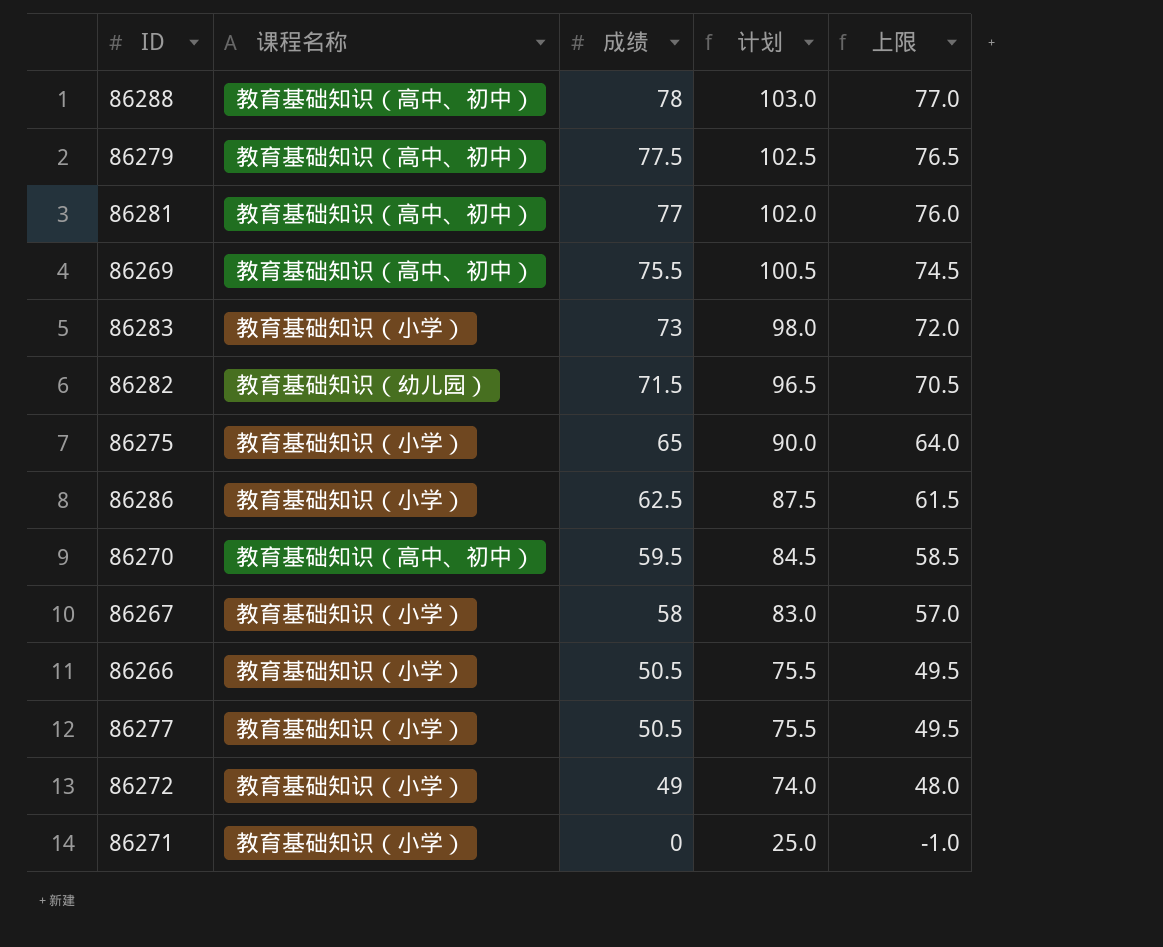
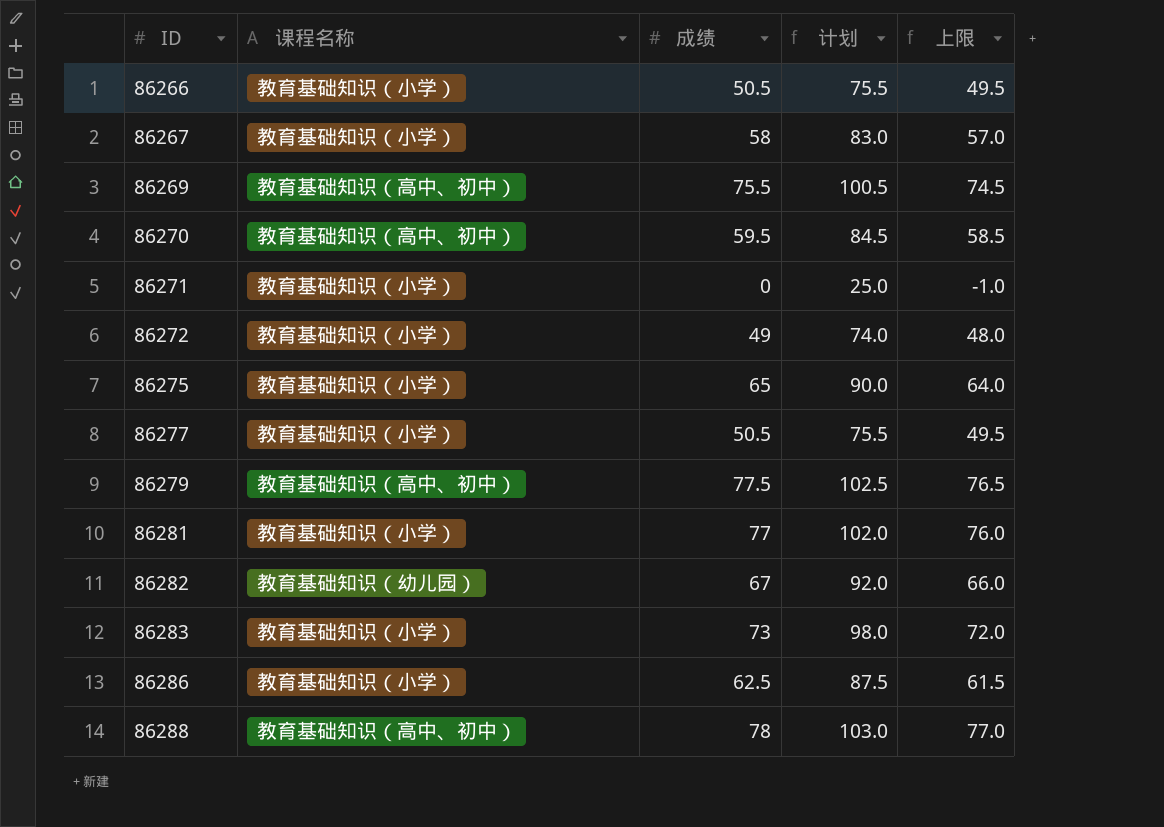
row order: 成绩 descending -> ID ascending
86281 | 课程名称: 教育基础知识（高中、初中） -> 教育基础知识（小学）
86282 | 成绩: 71.5 -> 67
86282 | 计划: 96.5 -> 92.0
86282 | 上限: 70.5 -> 66.0

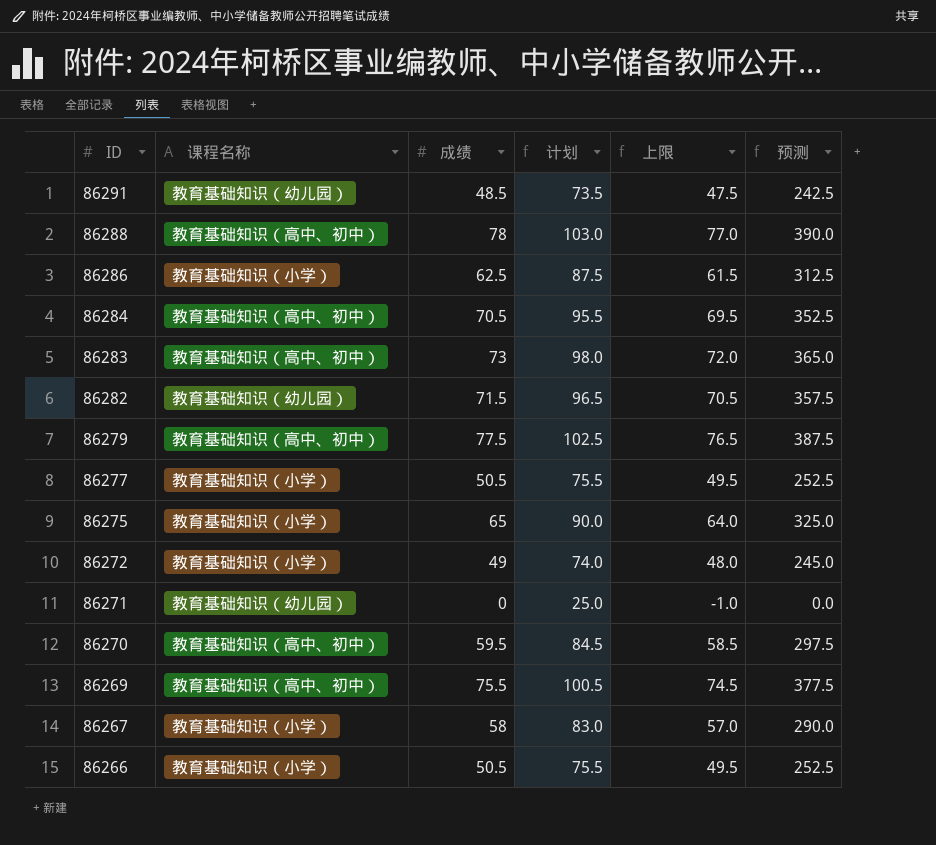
row order: ID ascending -> ID descending
column 预测 | formula: none -> [成绩] * 5
row 86281: 教育基础知识（小学） | 77 | 102.0 | 76.0 -> none
row 86291: none -> 教育基础知识（幼儿园） | 48.5 | 73.5 | 47.5 | 242.5
row 86284: none -> 教育基础知识（高中、初中） | 70.5 | 95.5 | 69.5 | 352.5
86283 | 课程名称: 教育基础知识（小学） -> 教育基础知识（高中、初中）
86282 | 成绩: 67 -> 71.5
86282 | 计划: 92.0 -> 96.5
86282 | 上限: 66.0 -> 70.5
86271 | 课程名称: 教育基础知识（小学） -> 教育基础知识（幼儿园）

